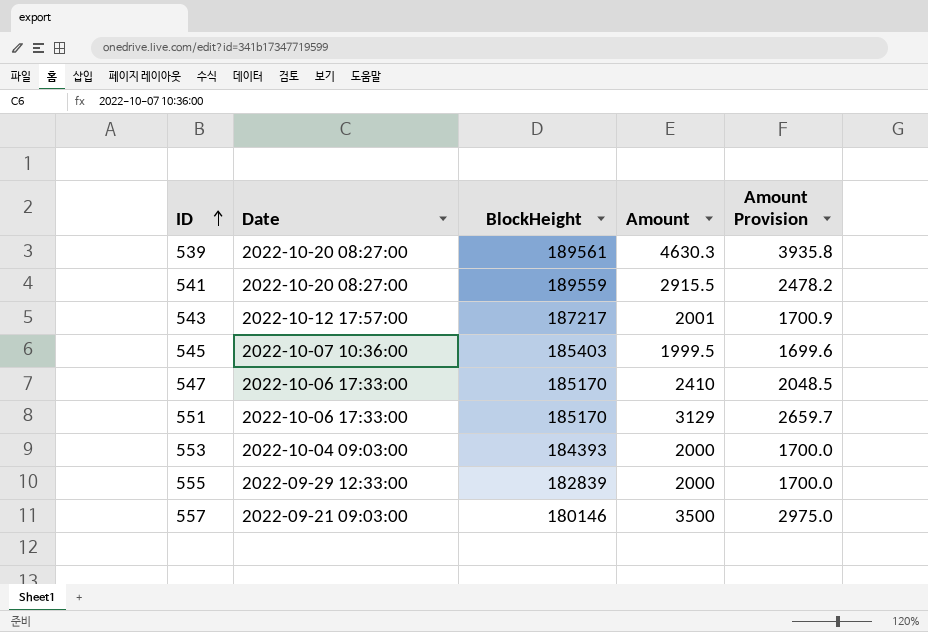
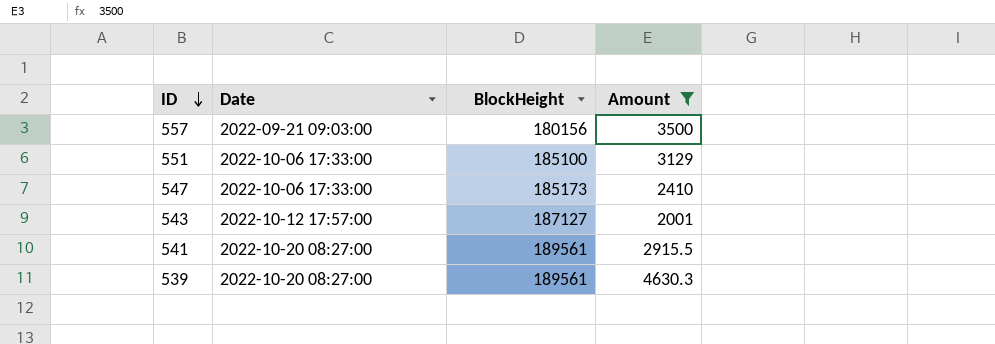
filter: none -> Amount >= 2001
row order: ID ascending -> ID descending
column Amount Provision | formula: [Amount] * 0.85 -> none
557 | BlockHeight: 180146 -> 180156
551 | BlockHeight: 185170 -> 185100
547 | BlockHeight: 185170 -> 185173
543 | BlockHeight: 187217 -> 187127
541 | BlockHeight: 189559 -> 189561

